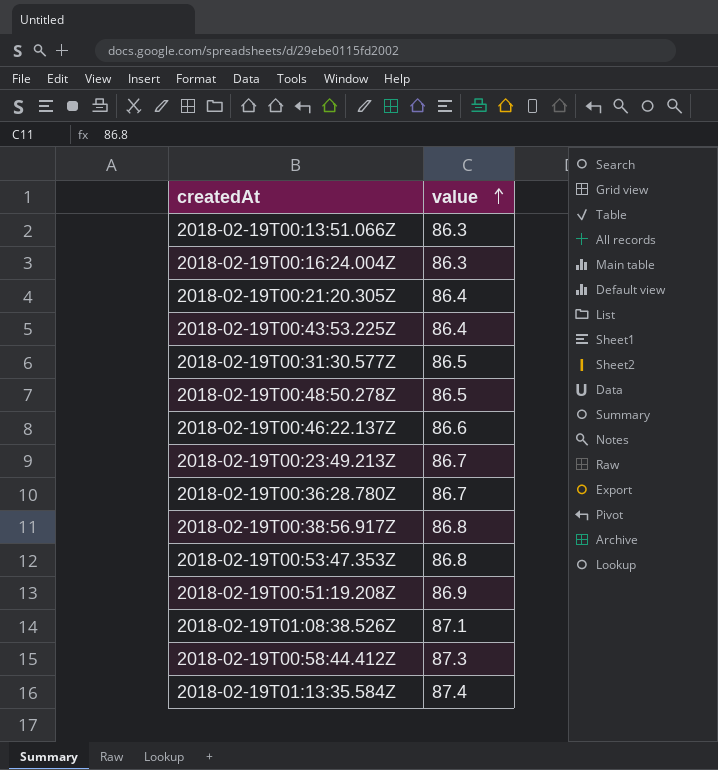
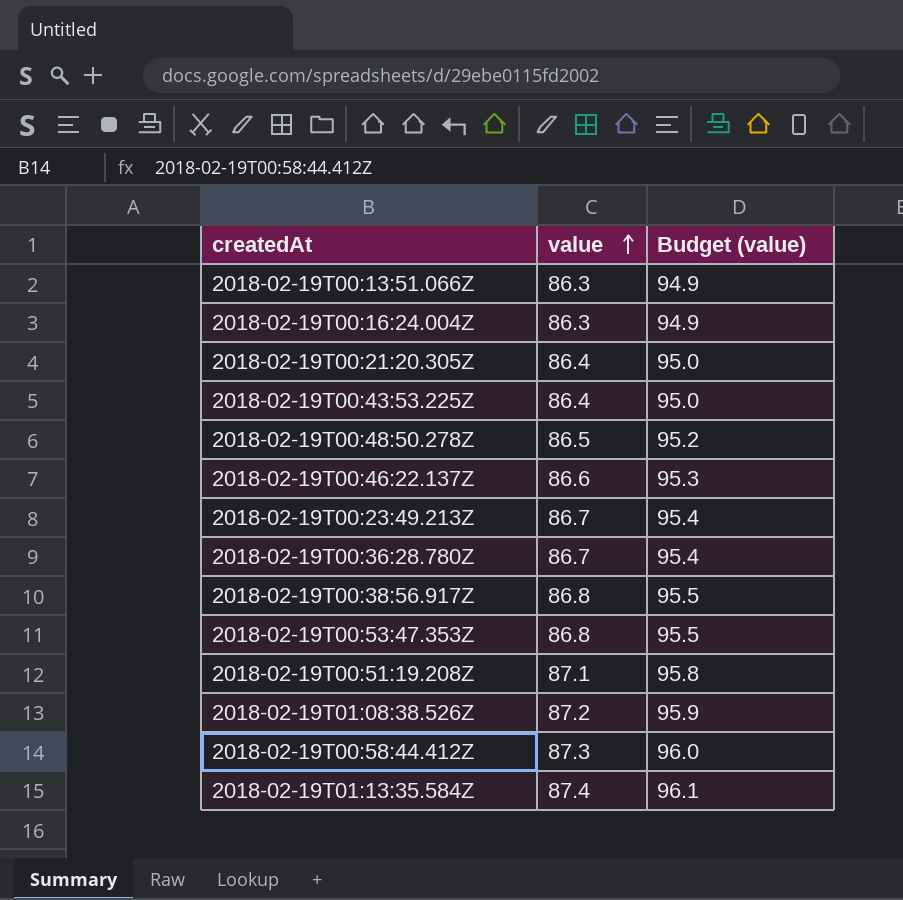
column Budget (value) | formula: none -> [value] * 1.1
row 2018-02-19T00:31:30.577Z: 86.5 -> none
2018-02-19T00:51:19.208Z | value: 86.9 -> 87.1
2018-02-19T01:08:38.526Z | value: 87.1 -> 87.2

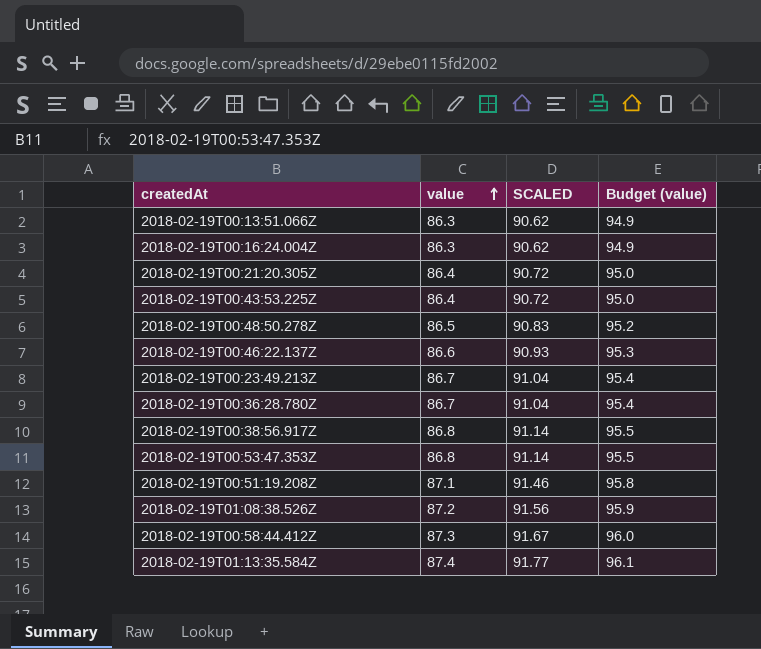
column SCALED | formula: none -> [value] * 1.05

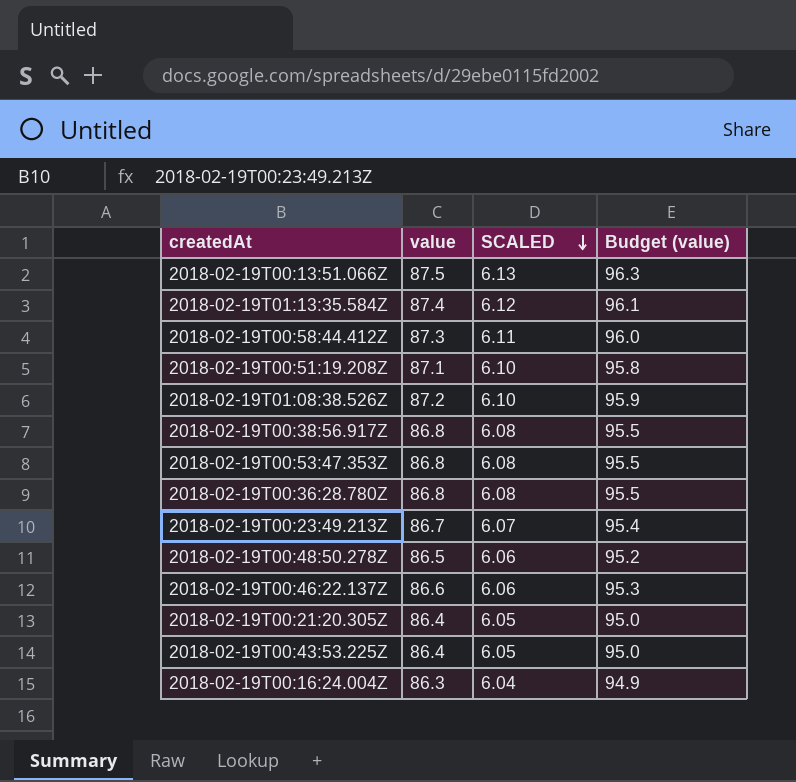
row order: value ascending -> SCALED descending
column SCALED | formula: [value] * 1.05 -> [value] * 0.07
2018-02-19T00:13:51.066Z | value: 86.3 -> 87.5
2018-02-19T00:13:51.066Z | Budget (value): 94.9 -> 96.3
2018-02-19T00:36:28.780Z | value: 86.7 -> 86.8
2018-02-19T00:36:28.780Z | Budget (value): 95.4 -> 95.5

